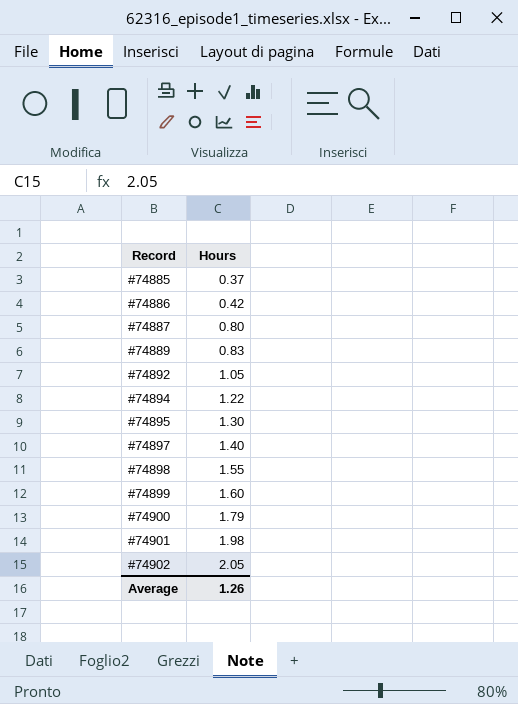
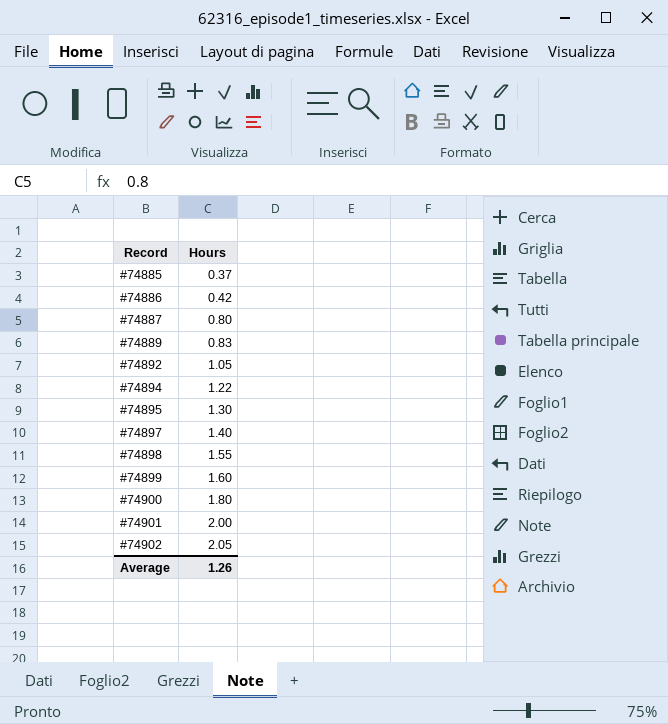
#74900 | Hours: 1.79 -> 1.80
#74901 | Hours: 1.98 -> 2.00

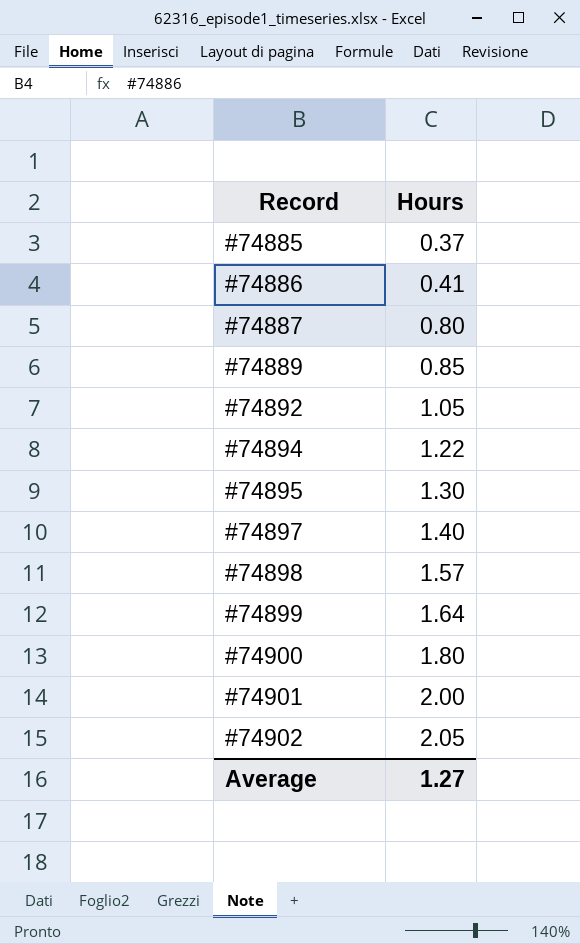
#74886 | Hours: 0.42 -> 0.41
#74889 | Hours: 0.83 -> 0.85
#74898 | Hours: 1.55 -> 1.57
#74899 | Hours: 1.60 -> 1.64
Average | Hours: 1.26 -> 1.27

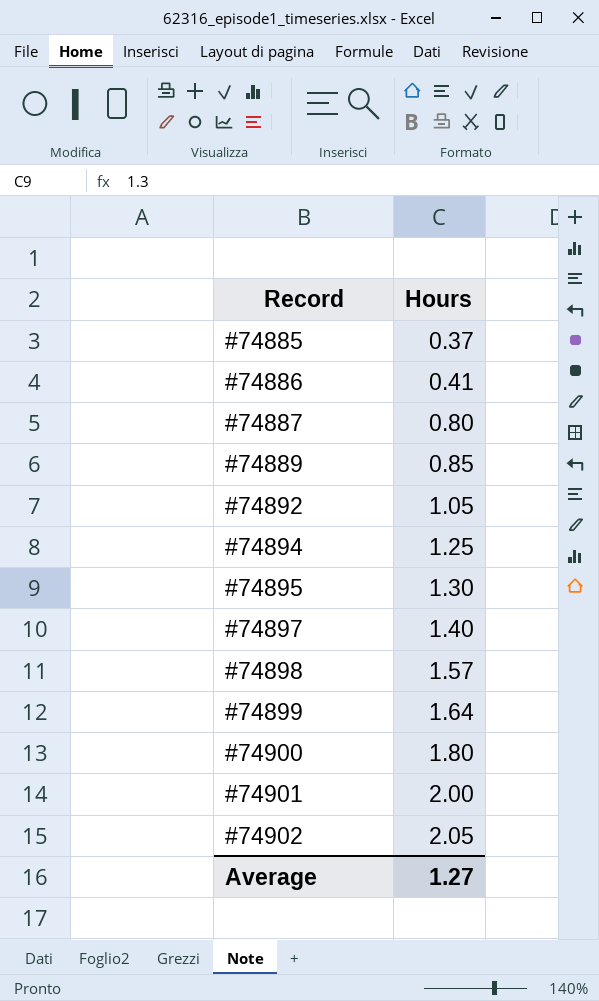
#74894 | Hours: 1.22 -> 1.25

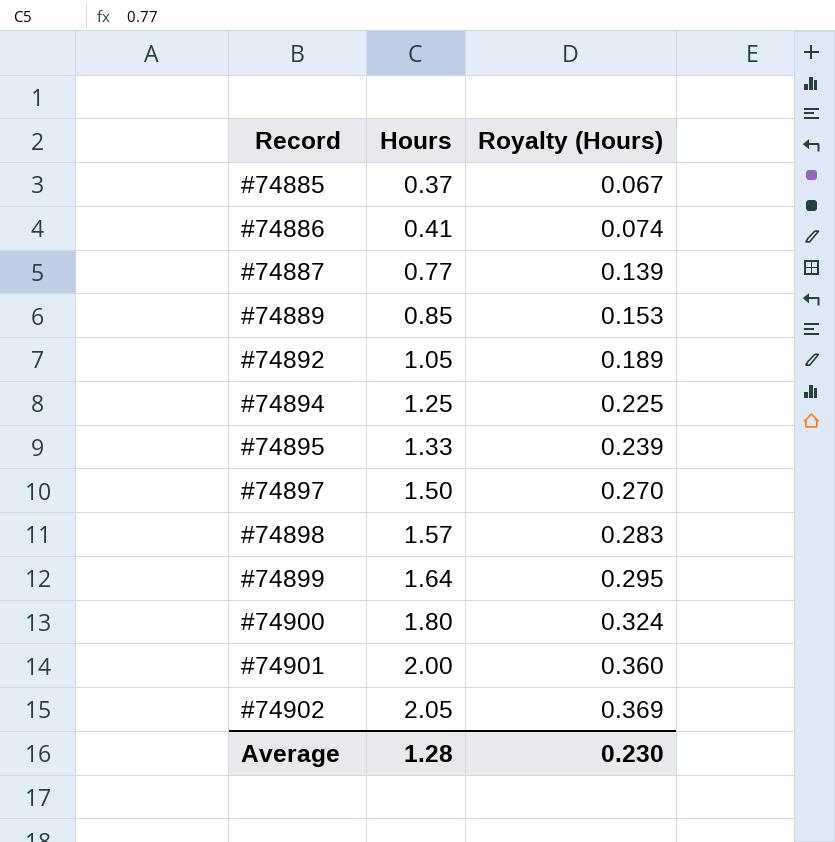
column Royalty (Hours) | formula: none -> [Hours] * 0.18
#74887 | Hours: 0.80 -> 0.77
#74895 | Hours: 1.30 -> 1.33
#74897 | Hours: 1.40 -> 1.50
Average | Hours: 1.27 -> 1.28

